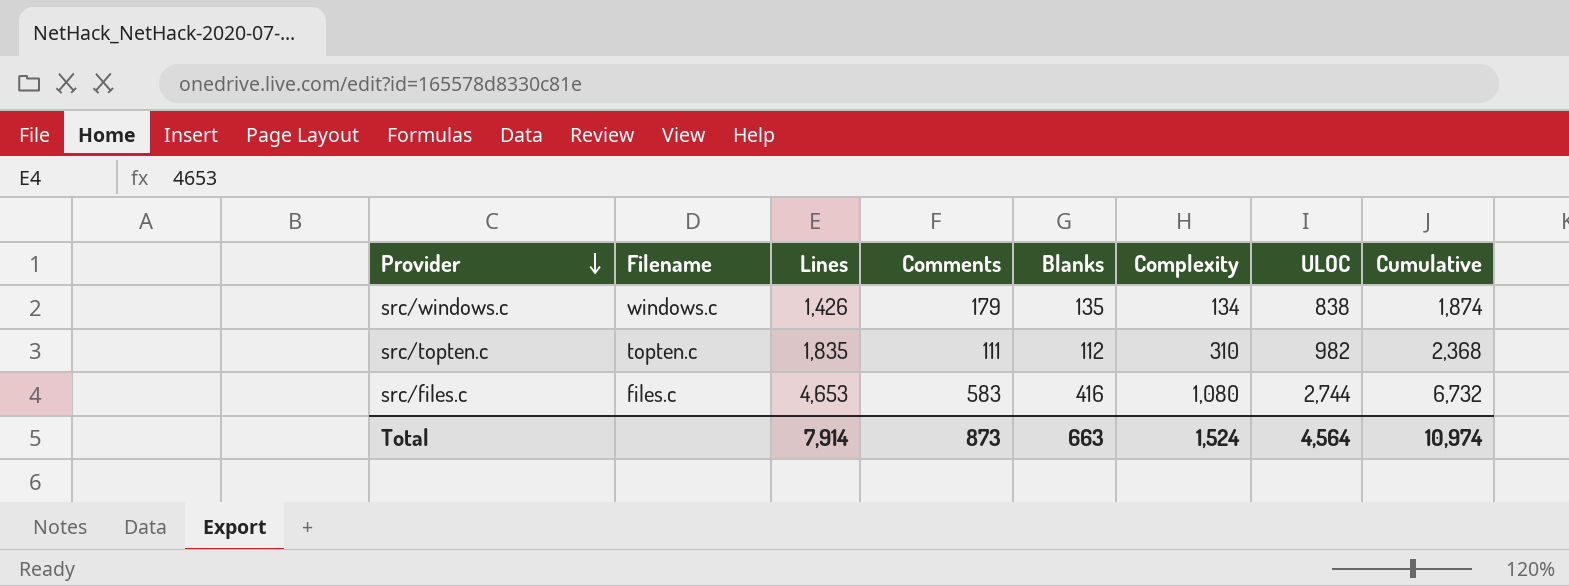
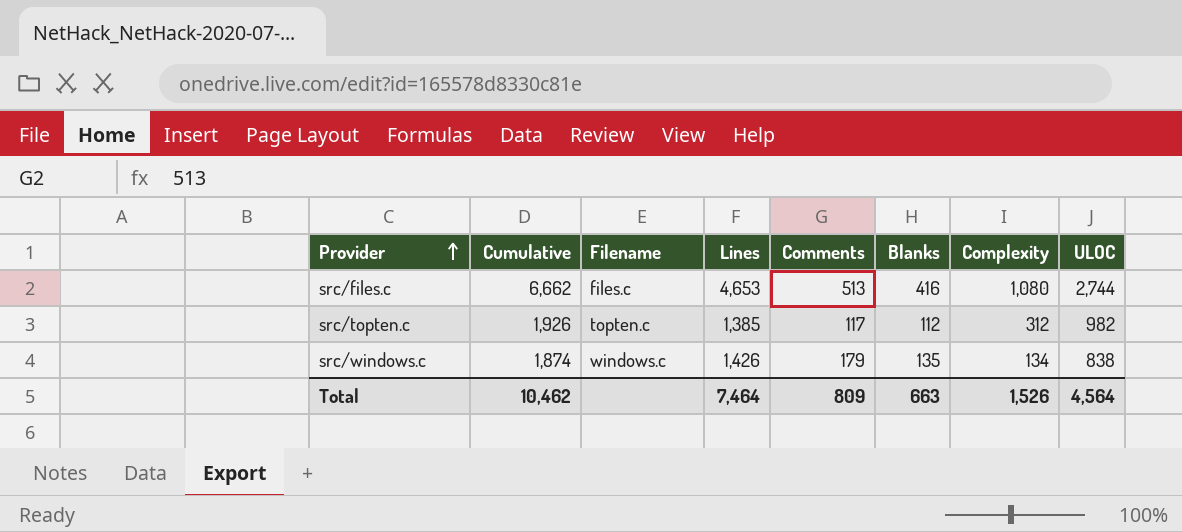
row order: Provider descending -> Provider ascending
column Cumulative | position: 8 -> 2
src/files.c | Cumulative: 6,732 -> 6,662
src/files.c | Comments: 583 -> 513
src/topten.c | Cumulative: 2,368 -> 1,926
src/topten.c | Lines: 1,835 -> 1,385
src/topten.c | Comments: 111 -> 117
src/topten.c | Complexity: 310 -> 312
Total | Cumulative: 10,974 -> 10,462
Total | Lines: 7,914 -> 7,464
Total | Comments: 873 -> 809
Total | Complexity: 1,524 -> 1,526

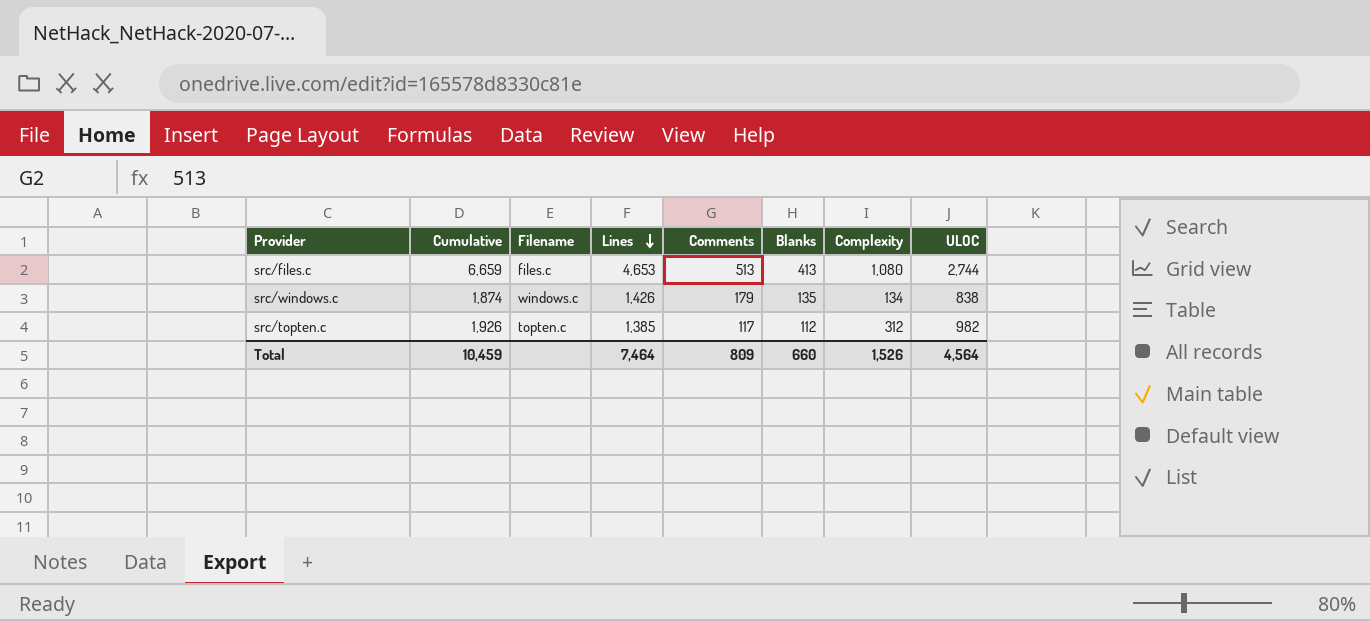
row order: Provider ascending -> Lines descending
src/files.c | Cumulative: 6,662 -> 6,659
src/files.c | Blanks: 416 -> 413
Total | Cumulative: 10,462 -> 10,459
Total | Blanks: 663 -> 660

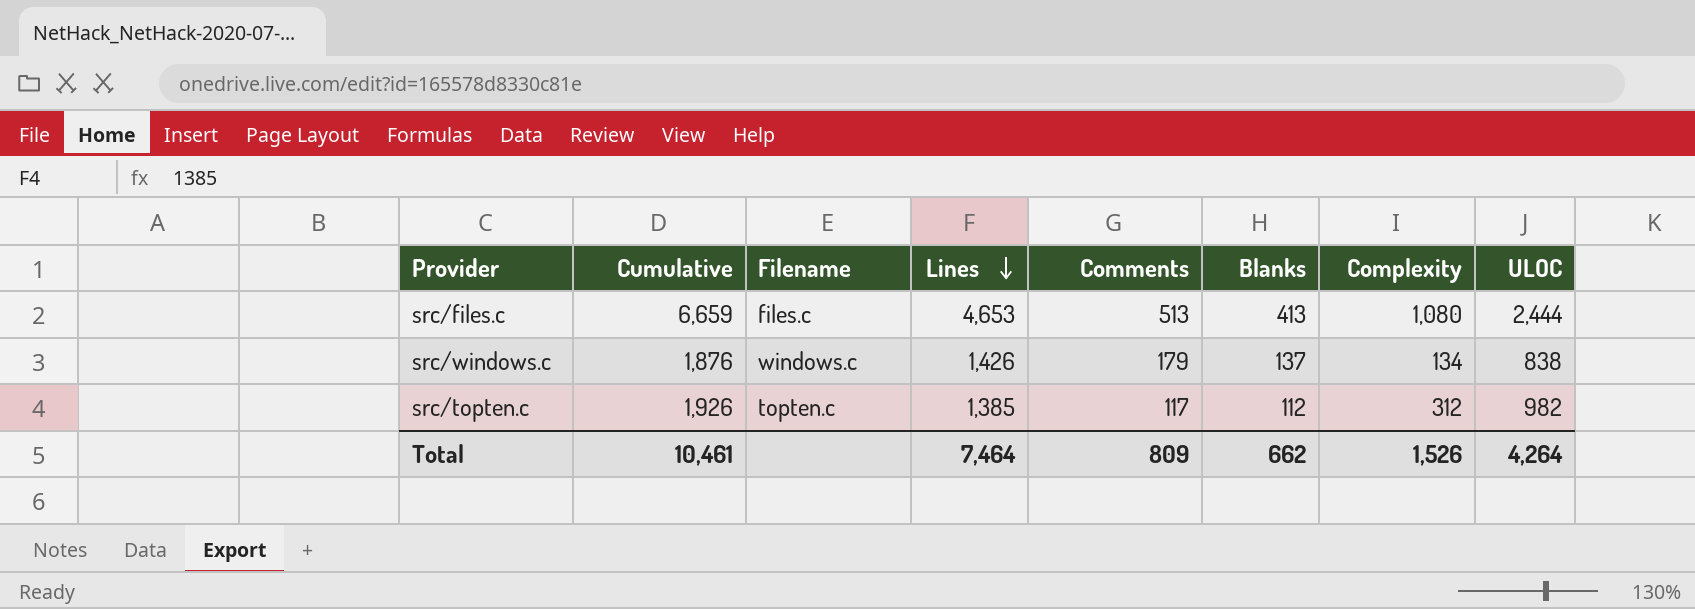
src/files.c | ULOC: 2,744 -> 2,444
src/windows.c | Cumulative: 1,874 -> 1,876
src/windows.c | Blanks: 135 -> 137
Total | Cumulative: 10,459 -> 10,461
Total | Blanks: 660 -> 662
Total | ULOC: 4,564 -> 4,264

